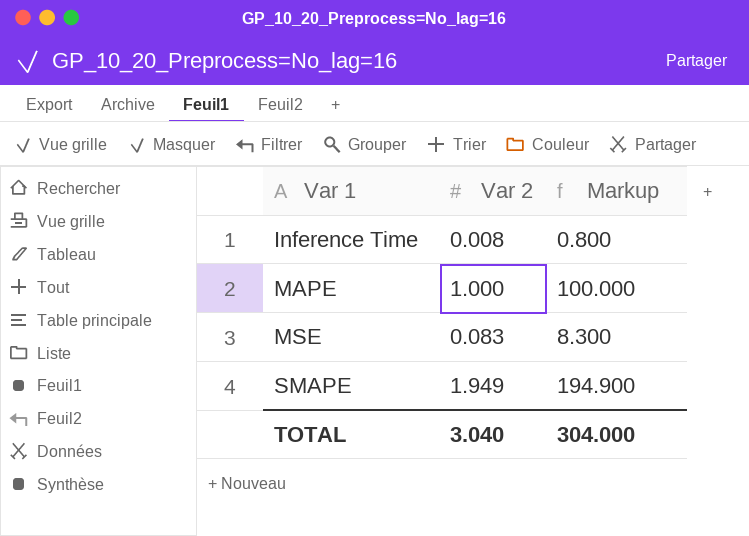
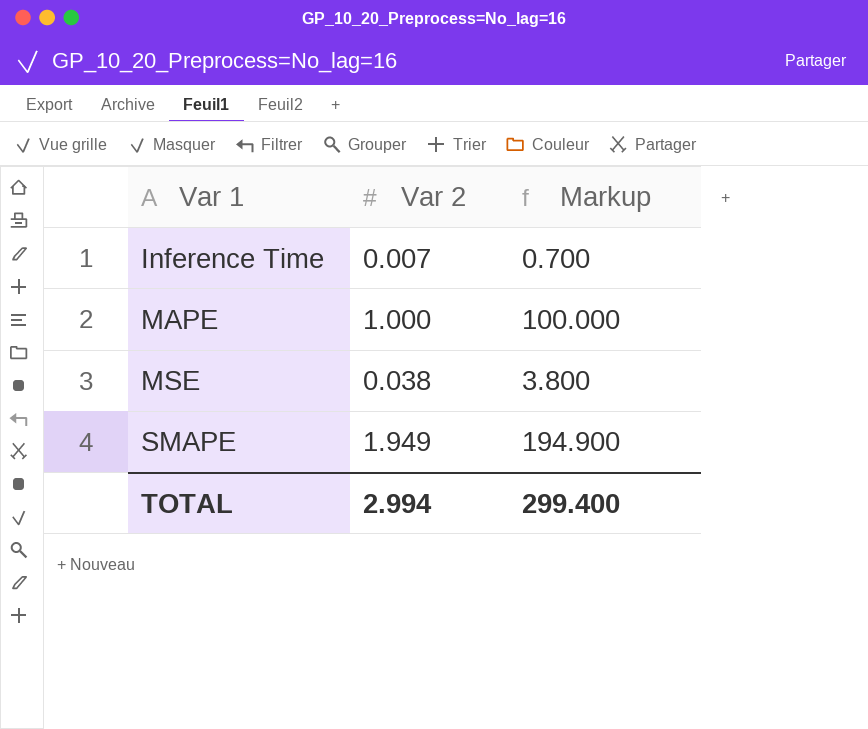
Inference Time | Var 2: 0.008 -> 0.007
Inference Time | Markup: 0.800 -> 0.700
MSE | Var 2: 0.083 -> 0.038
MSE | Markup: 8.300 -> 3.800
TOTAL | Var 2: 3.040 -> 2.994
TOTAL | Markup: 304.000 -> 299.400

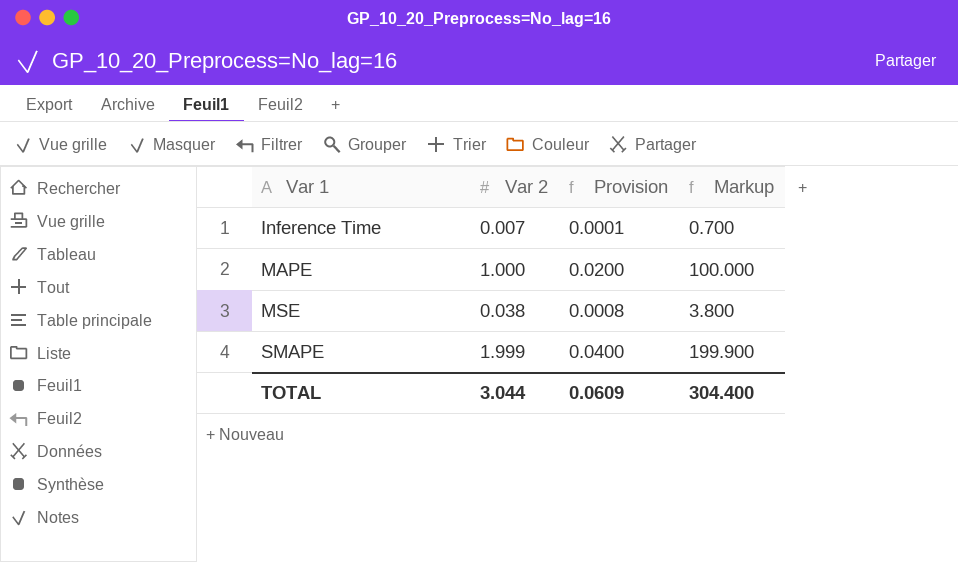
column Provision | formula: none -> [Var 2] * 0.02
SMAPE | Var 2: 1.949 -> 1.999
SMAPE | Markup: 194.900 -> 199.900
TOTAL | Var 2: 2.994 -> 3.044
TOTAL | Markup: 299.400 -> 304.400

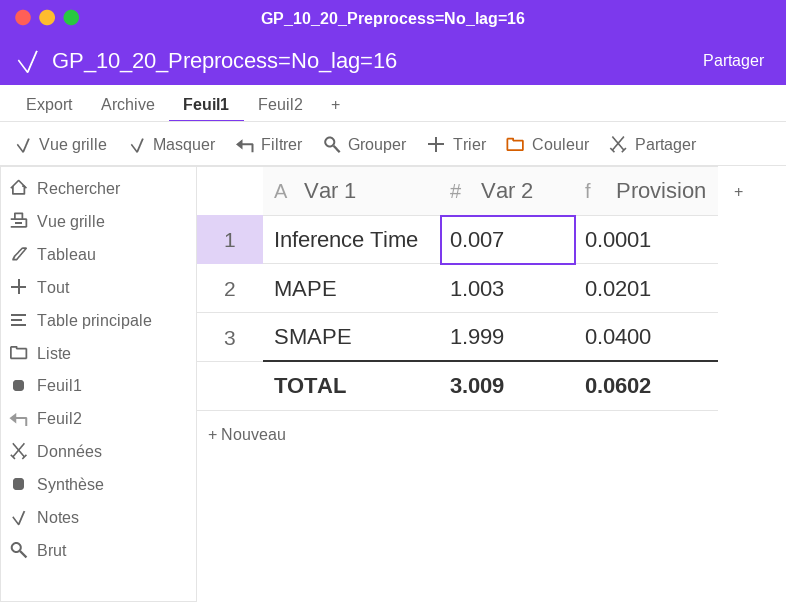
column Markup | formula: [Var 2] * 100 -> none
row MSE: 0.038 | 0.0008 | 3.800 -> none
MAPE | Var 2: 1.000 -> 1.003
MAPE | Provision: 0.0200 -> 0.0201
TOTAL | Var 2: 3.044 -> 3.009
TOTAL | Provision: 0.0609 -> 0.0602

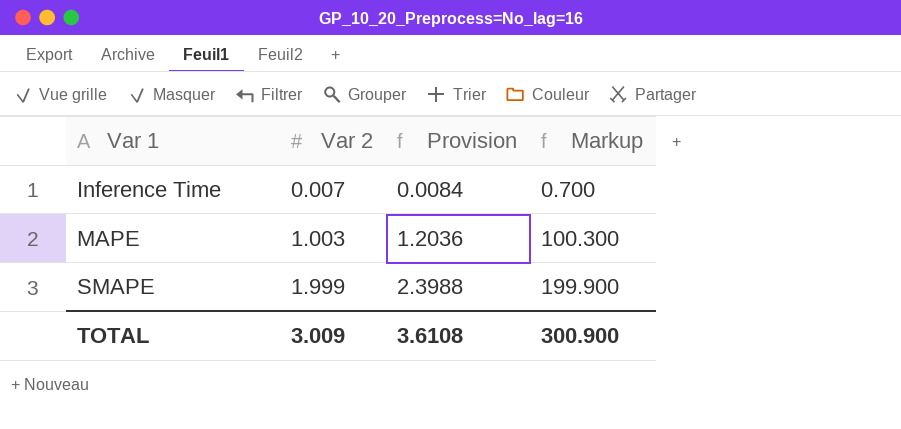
column Provision | formula: [Var 2] * 0.02 -> [Var 2] * 1.2
column Markup | formula: none -> [Var 2] * 100
TOTAL | Provision: 0.0602 -> 3.6108

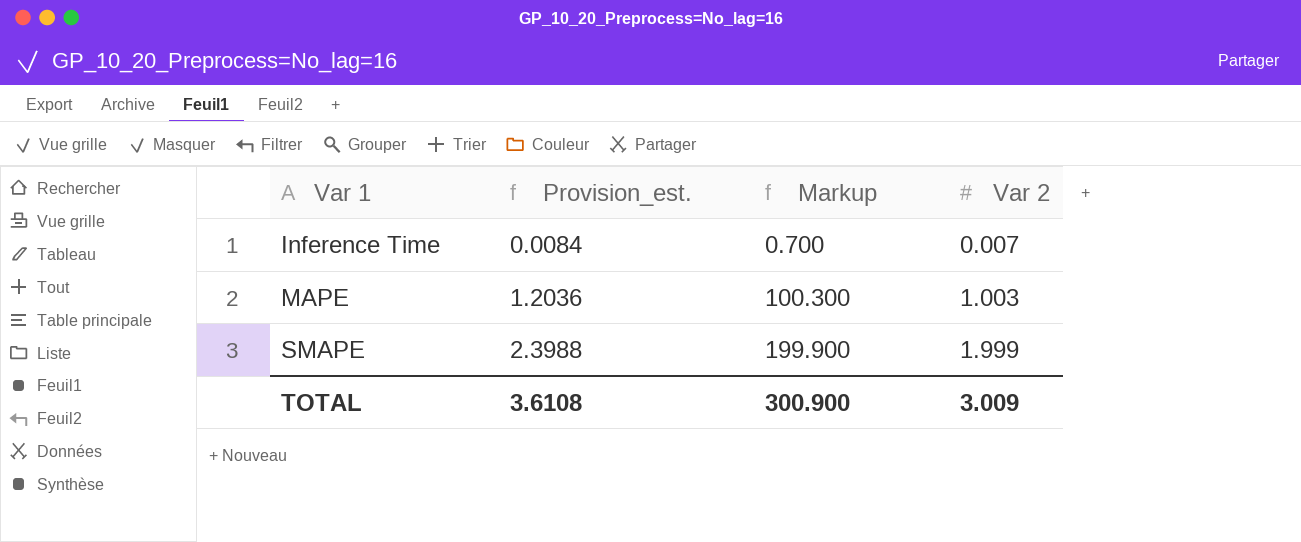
column name: Provision -> Provision_est.
column Var 2 | position: 2 -> 4

